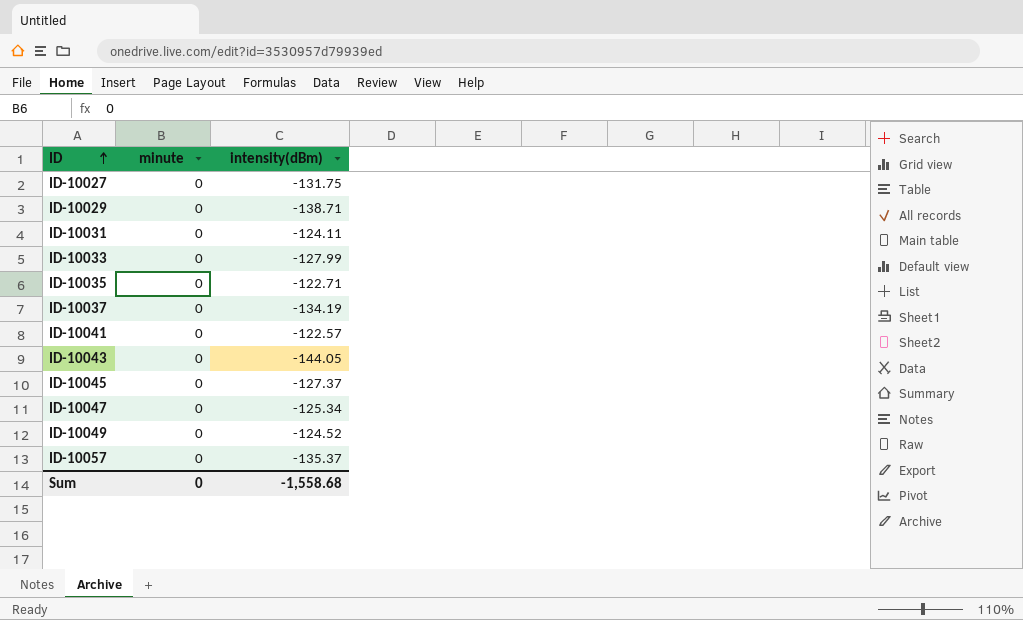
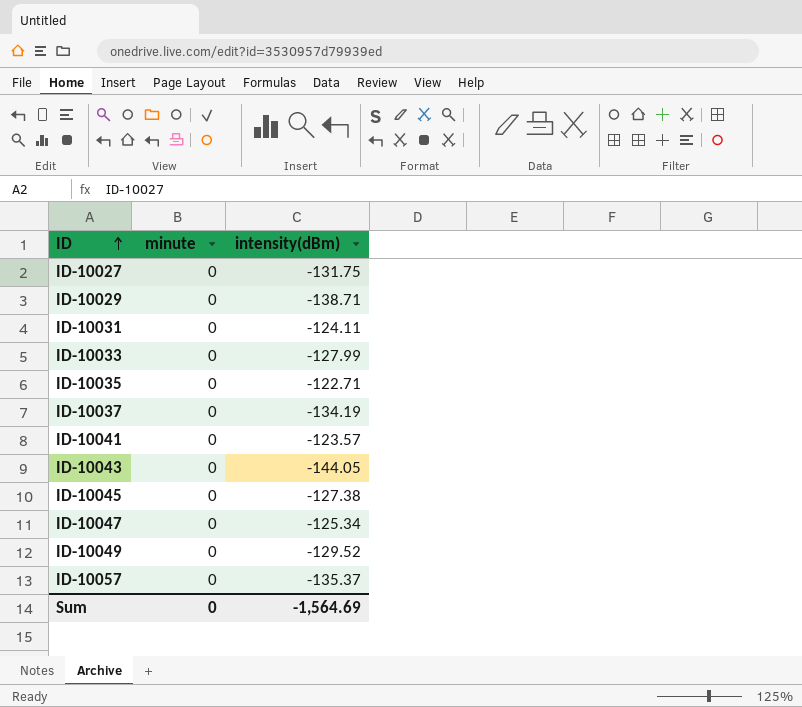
ID-10041 | intensity(dBm): -122.57 -> -123.57
ID-10045 | intensity(dBm): -127.37 -> -127.38
ID-10049 | intensity(dBm): -124.52 -> -129.52
Sum | intensity(dBm): -1,558.68 -> -1,564.69

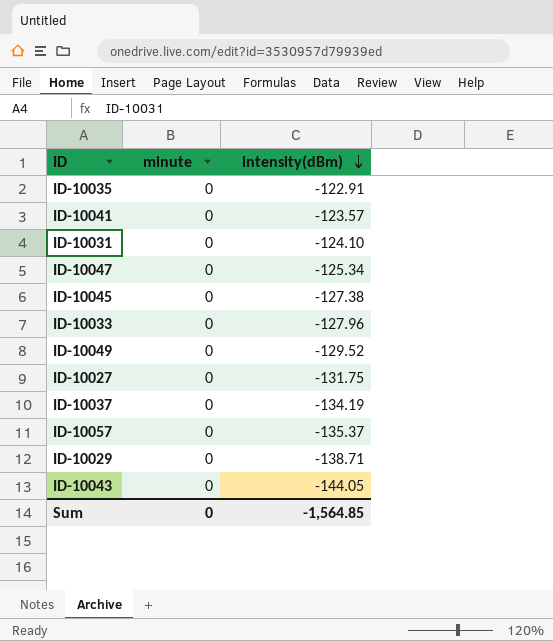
row order: ID ascending -> intensity(dBm) descending
ID-10035 | intensity(dBm): -122.71 -> -122.91
ID-10031 | intensity(dBm): -124.11 -> -124.10
ID-10033 | intensity(dBm): -127.99 -> -127.96
Sum | intensity(dBm): -1,564.69 -> -1,564.85

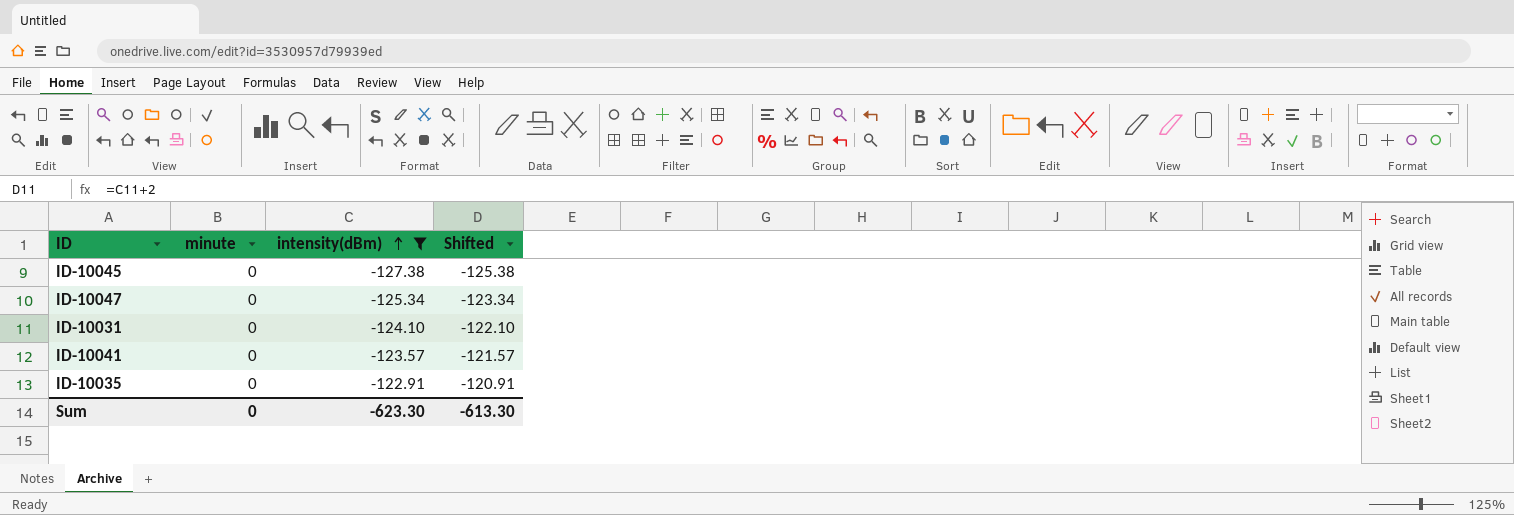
filter: none -> intensity(dBm) >= -127.38
row order: intensity(dBm) descending -> intensity(dBm) ascending
column Shifted | formula: none -> [intensity(dBm)] + 2
Sum | intensity(dBm): -1,564.85 -> -623.30

